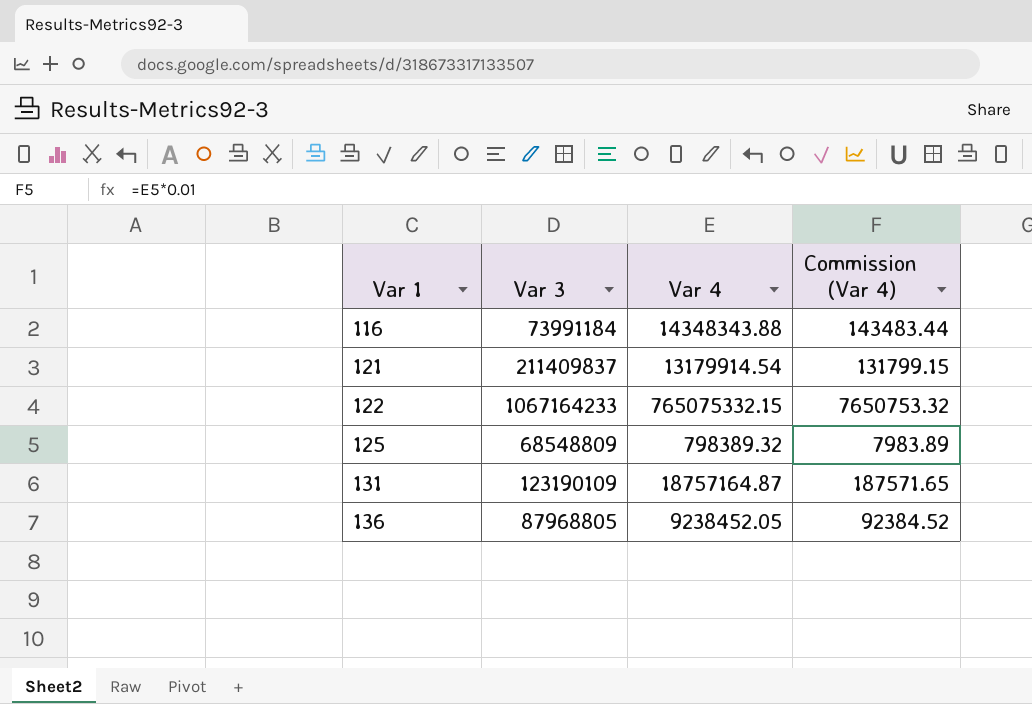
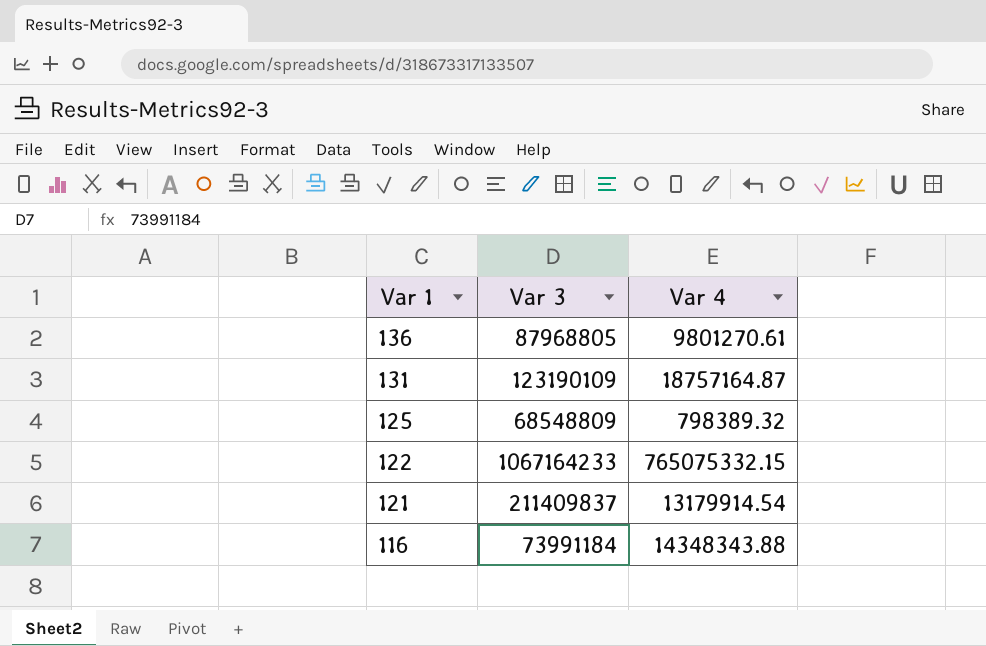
row order: Var 1 ascending -> Var 1 descending
column Commission (Var 4) | formula: [Var 4] * 0.01 -> none
136 | Var 4: 9238452.05 -> 9801270.61

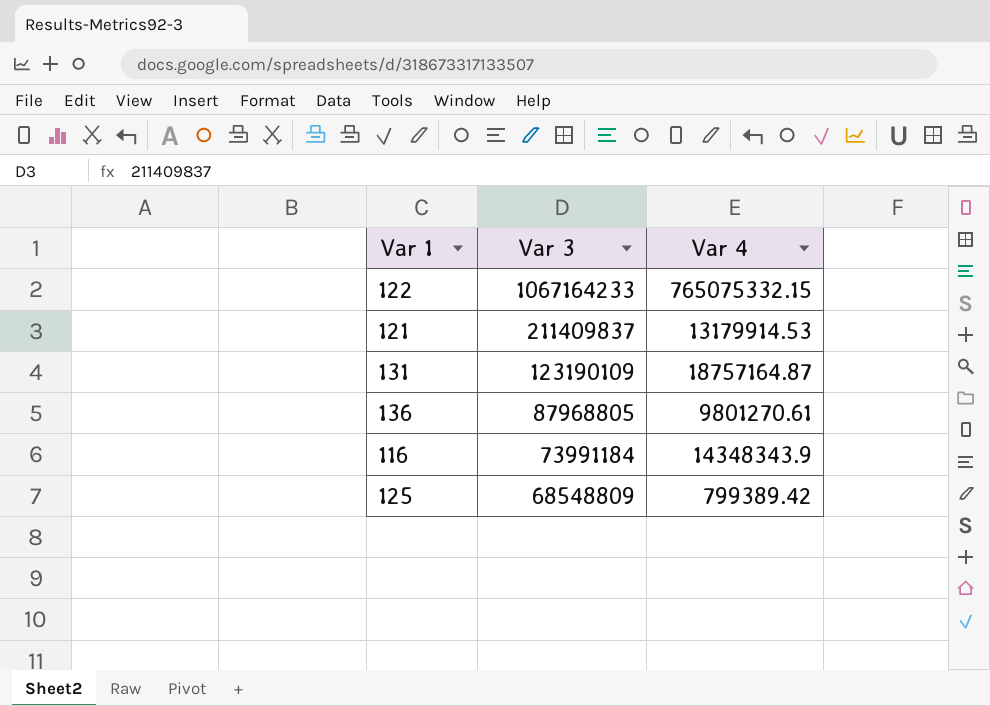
row order: Var 1 descending -> Var 3 descending
121 | Var 4: 13179914.54 -> 13179914.53
116 | Var 4: 14348343.88 -> 14348343.9
125 | Var 4: 798389.32 -> 799389.42

